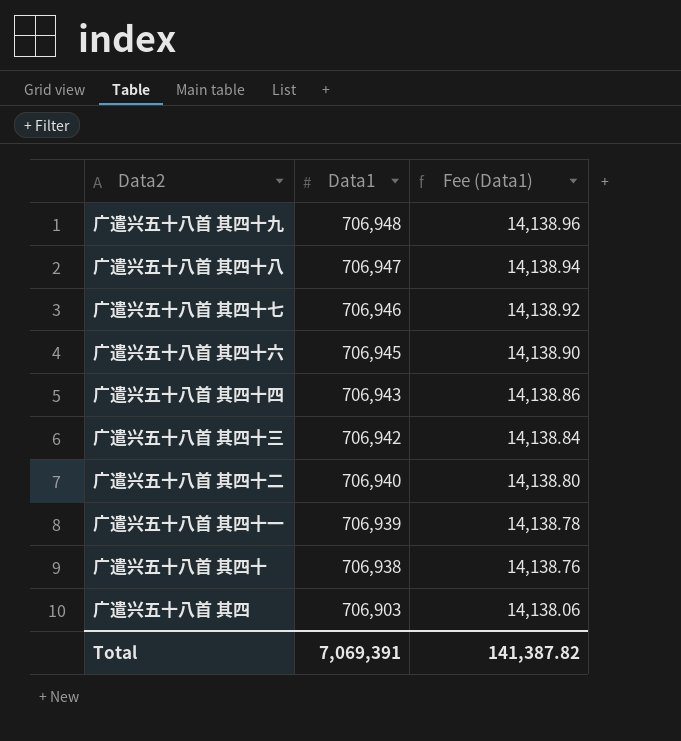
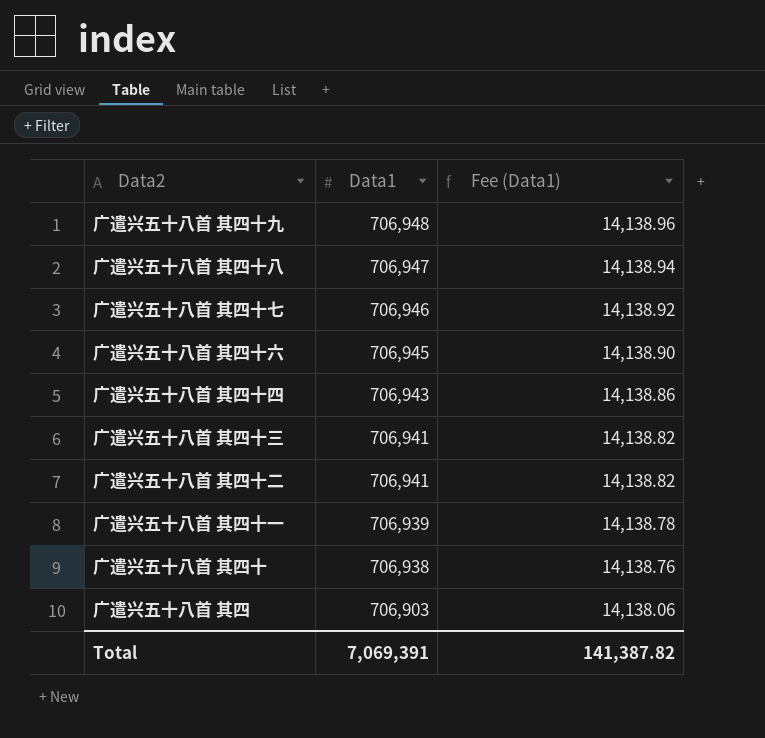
广遣兴五十八首 其四十三 | Data1: 706,942 -> 706,941
广遣兴五十八首 其四十三 | Fee (Data1): 14,138.84 -> 14,138.82
广遣兴五十八首 其四十二 | Data1: 706,940 -> 706,941
广遣兴五十八首 其四十二 | Fee (Data1): 14,138.80 -> 14,138.82

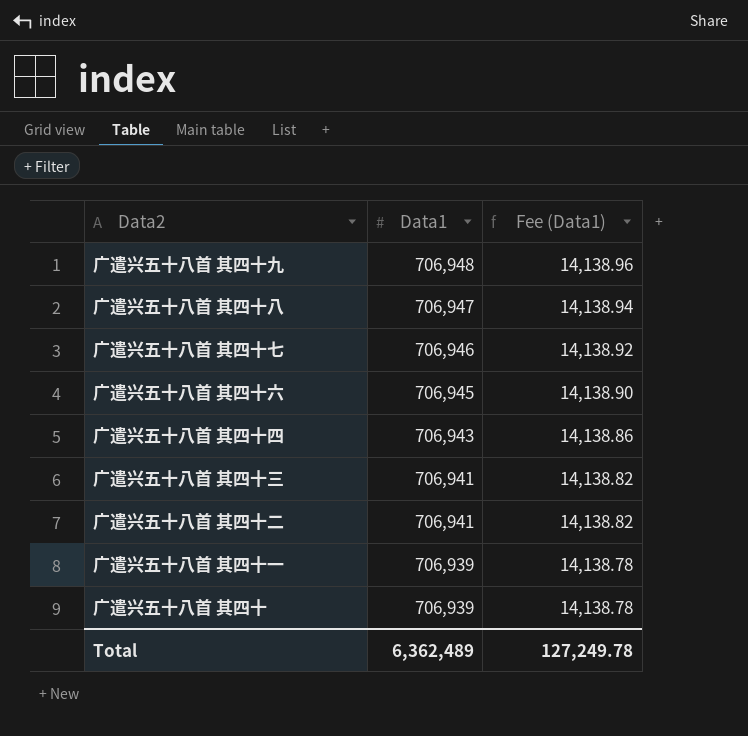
row 广遣兴五十八首 其四: 706,903 | 14,138.06 -> none
广遣兴五十八首 其四十 | Data1: 706,938 -> 706,939
广遣兴五十八首 其四十 | Fee (Data1): 14,138.76 -> 14,138.78
Total | Data1: 7,069,391 -> 6,362,489
Total | Fee (Data1): 141,387.82 -> 127,249.78

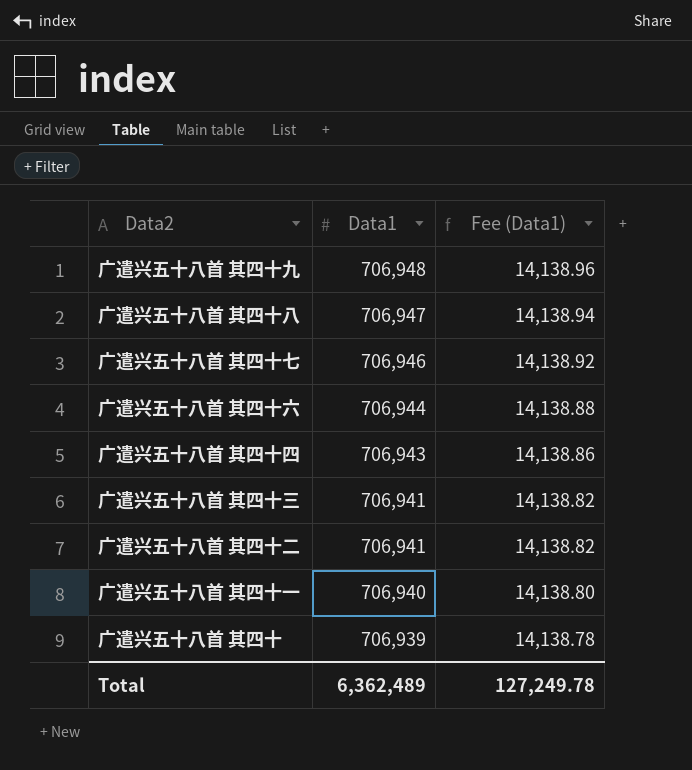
广遣兴五十八首 其四十六 | Data1: 706,945 -> 706,944
广遣兴五十八首 其四十六 | Fee (Data1): 14,138.90 -> 14,138.88
广遣兴五十八首 其四十一 | Data1: 706,939 -> 706,940
广遣兴五十八首 其四十一 | Fee (Data1): 14,138.78 -> 14,138.80

